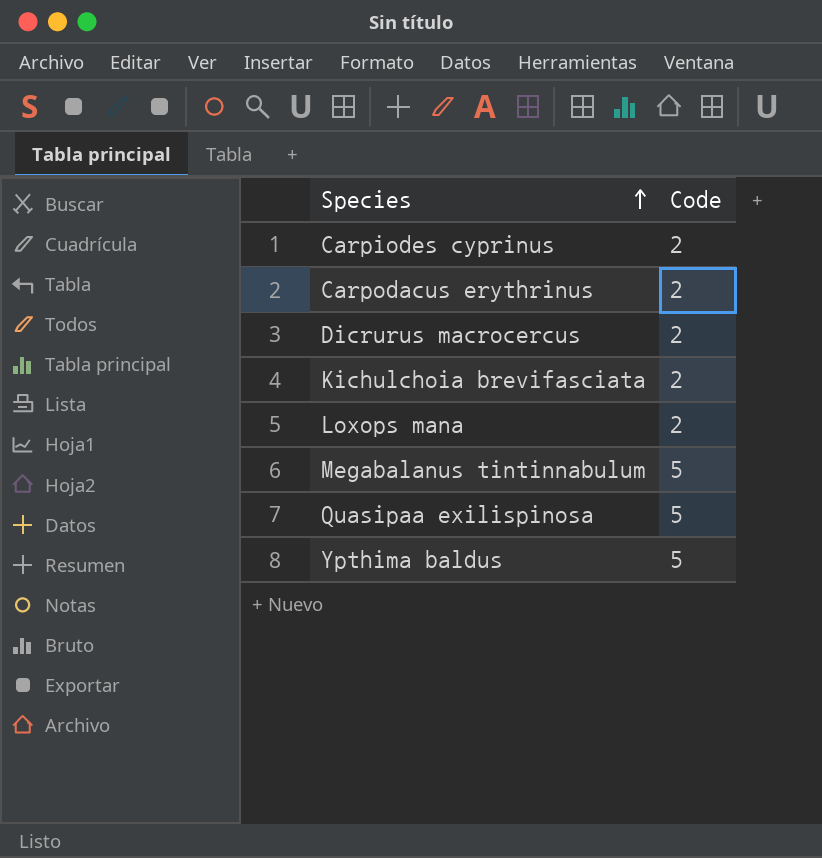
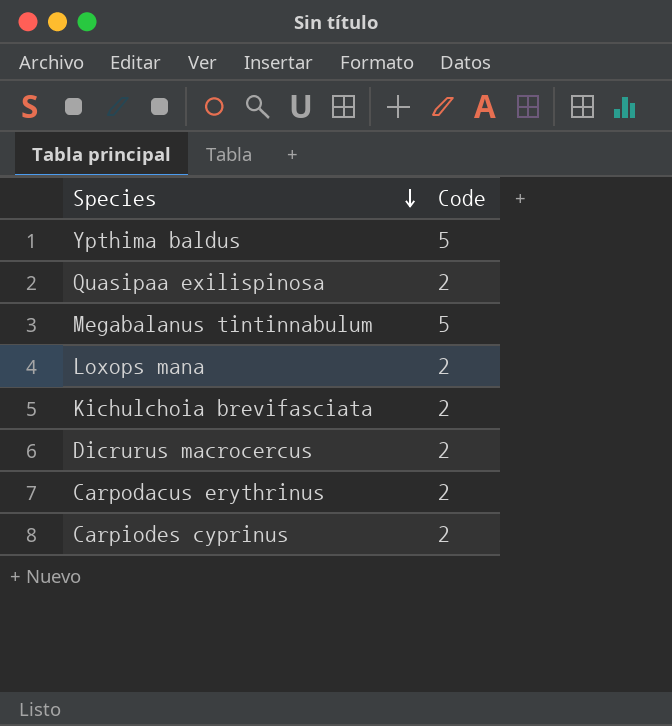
row order: Species ascending -> Species descending
Quasipaa exilispinosa | Code: 5 -> 2

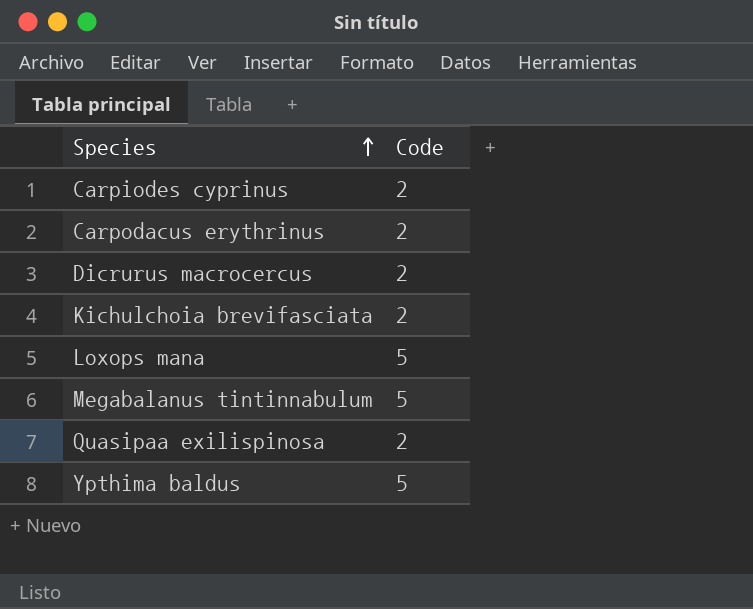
row order: Species descending -> Species ascending
Loxops mana | Code: 2 -> 5

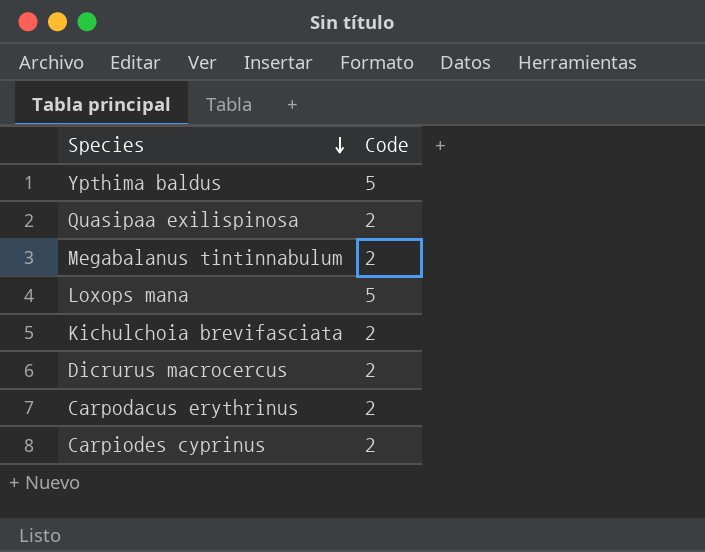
row order: Species ascending -> Species descending
Megabalanus tintinnabulum | Code: 5 -> 2

